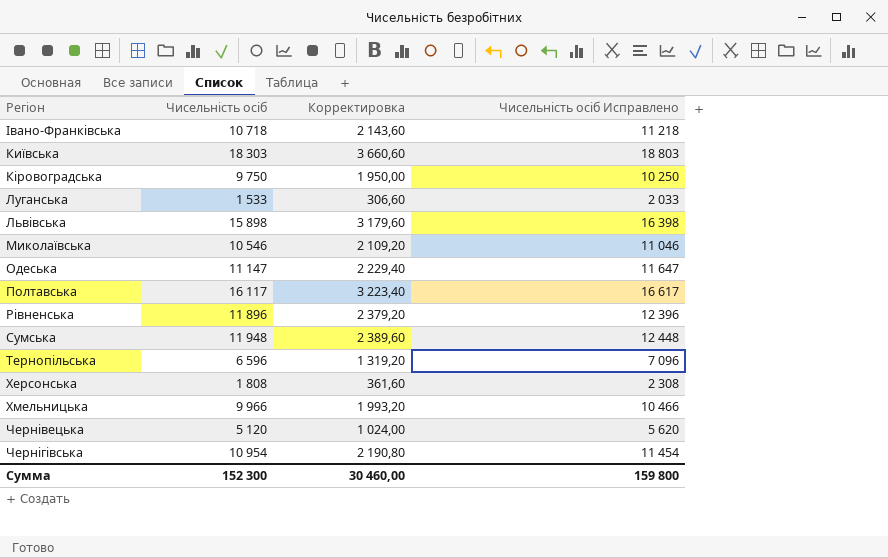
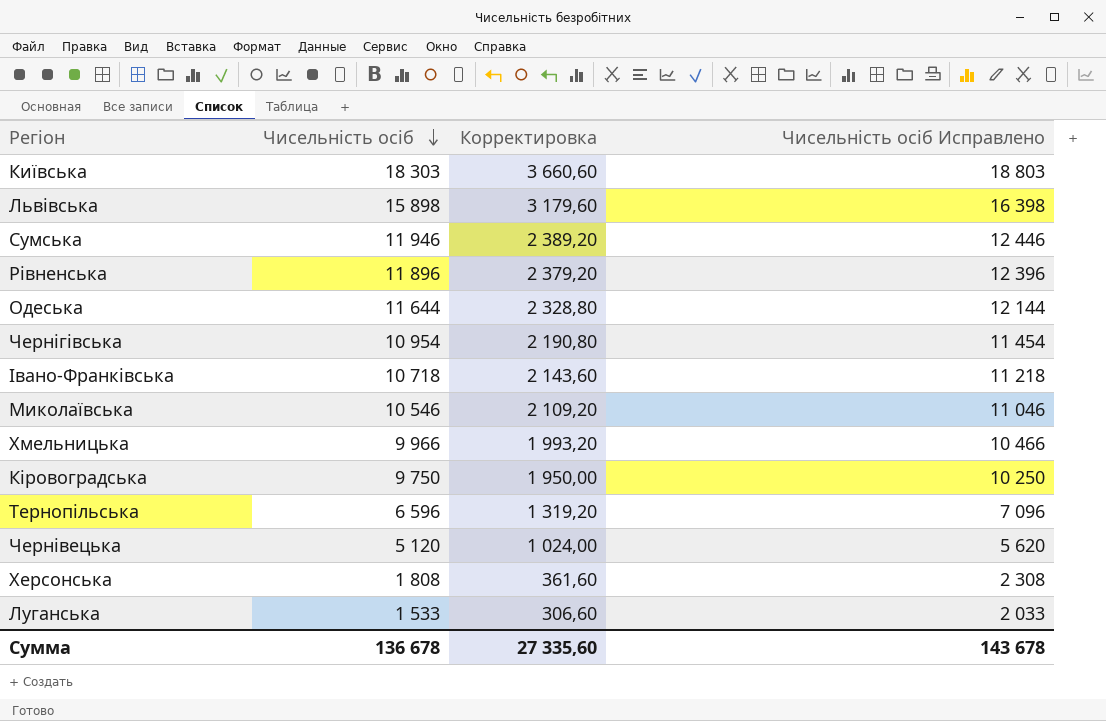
row order: none -> Чисельність осіб descending
row Полтавська: 16 117 | 3 223,40 | 16 617 -> none
Сумська | Чисельність осіб: 11 948 -> 11 946
Сумська | Корректировка: 2 389,60 -> 2 389,20
Сумська | Чисельність осіб Исправлено: 12 448 -> 12 446
Одеська | Чисельність осіб: 11 147 -> 11 644
Одеська | Корректировка: 2 229,40 -> 2 328,80
Одеська | Чисельність осіб Исправлено: 11 647 -> 12 144
Сумма | Чисельність осіб: 152 300 -> 136 678
Сумма | Корректировка: 30 460,00 -> 27 335,60
Сумма | Чисельність осіб Исправлено: 159 800 -> 143 678

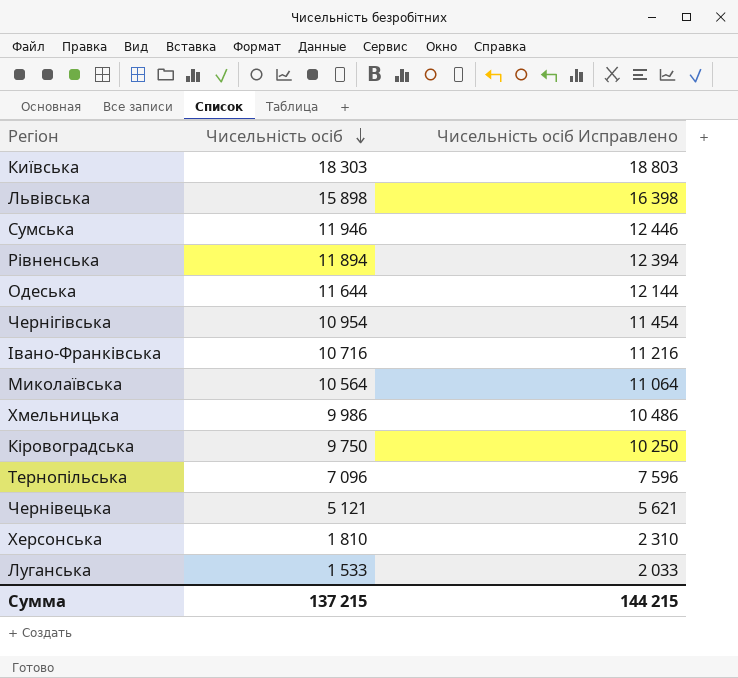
column Корректировка | formula: [Чисельність осіб] * 0,2 -> none
Рівненська | Чисельність осіб: 11 896 -> 11 894
Рівненська | Чисельність осіб Исправлено: 12 396 -> 12 394
Івано-Франківська | Чисельність осіб: 10 718 -> 10 716
Івано-Франківська | Чисельність осіб Исправлено: 11 218 -> 11 216
Миколаївська | Чисельність осіб: 10 546 -> 10 564
Миколаївська | Чисельність осіб Исправлено: 11 046 -> 11 064
Хмельницька | Чисельність осіб: 9 966 -> 9 986
Хмельницька | Чисельність осіб Исправлено: 10 466 -> 10 486
Тернопільська | Чисельність осіб: 6 596 -> 7 096
Тернопільська | Чисельність осіб Исправлено: 7 096 -> 7 596
Чернівецька | Чисельність осіб: 5 120 -> 5 121
Чернівецька | Чисельність осіб Исправлено: 5 620 -> 5 621
Херсонська | Чисельність осіб: 1 808 -> 1 810
Херсонська | Чисельність осіб Исправлено: 2 308 -> 2 310
Сумма | Чисельність осіб: 136 678 -> 137 215
Сумма | Чисельність осіб Исправлено: 143 678 -> 144 215

